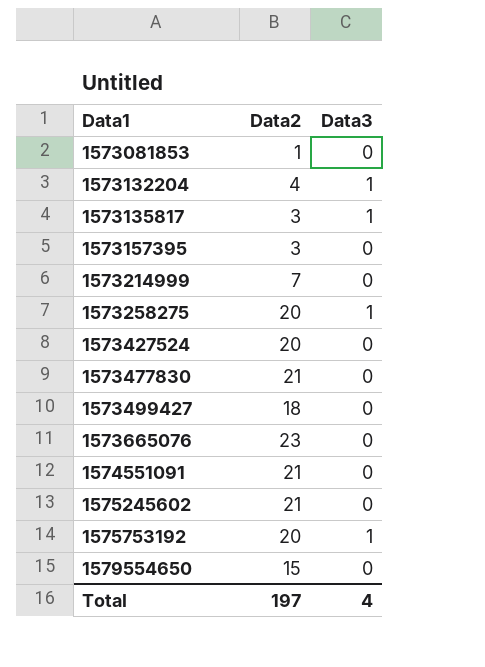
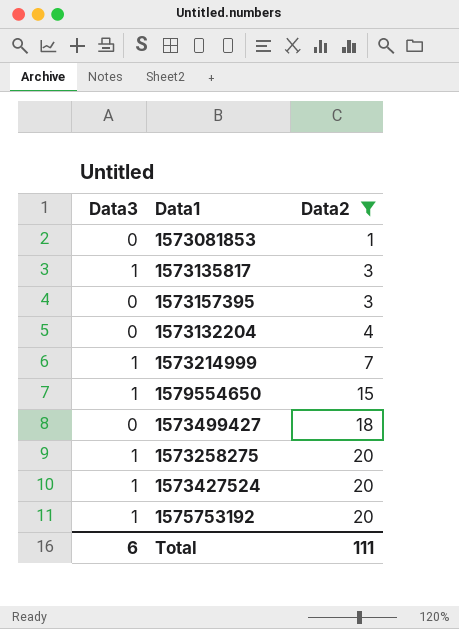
filter: none -> Data2 <= 20
row order: Data1 ascending -> Data2 ascending
column Data3 | position: 3 -> 1
1573132204 | Data3: 1 -> 0
1573214999 | Data3: 0 -> 1
1579554650 | Data3: 0 -> 1
1573427524 | Data3: 0 -> 1
Total | Data3: 4 -> 6
Total | Data2: 197 -> 111

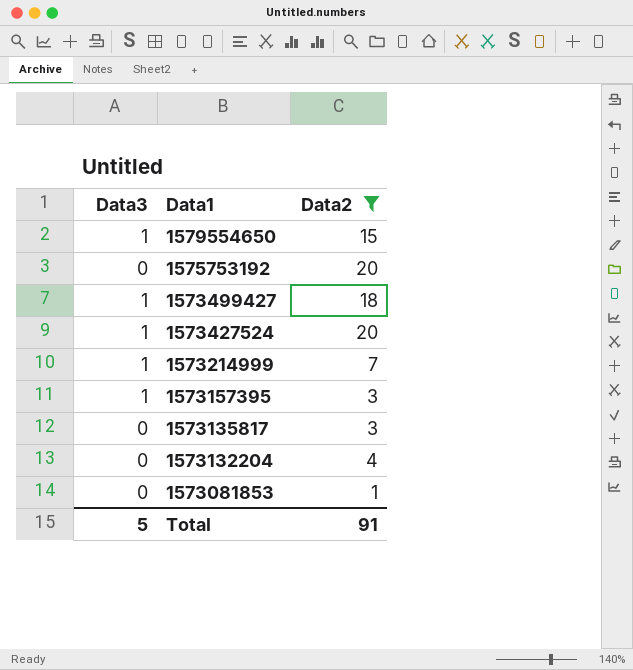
row order: Data2 ascending -> Data1 descending
row 1573258275: 1 | 20 -> none
1575753192 | Data3: 1 -> 0
1573499427 | Data3: 0 -> 1
1573157395 | Data3: 0 -> 1
1573135817 | Data3: 1 -> 0
Total | Data3: 6 -> 5
Total | Data2: 111 -> 91

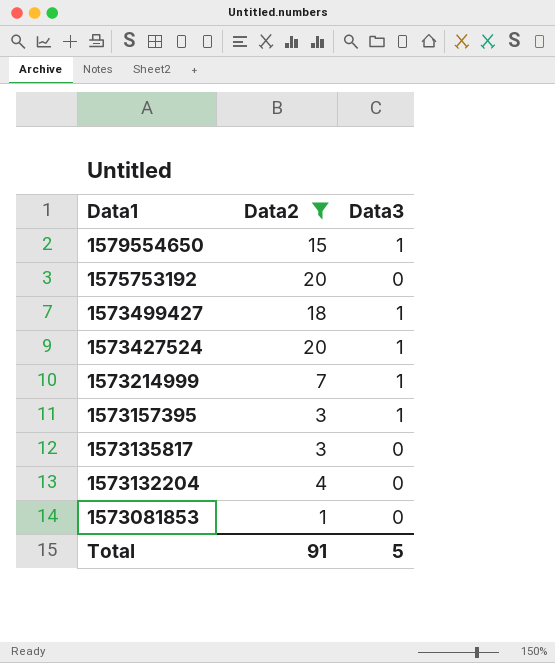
column Data3 | position: 1 -> 3

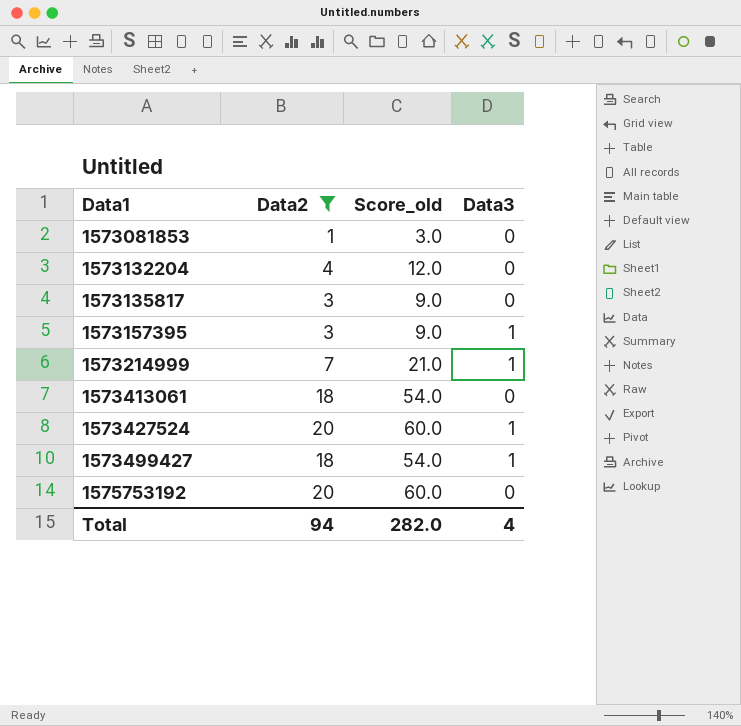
row order: Data1 descending -> Data1 ascending
column Score_old | formula: none -> [Data2] * 3
row 1579554650: 15 | 1 -> none
row 1573413061: none -> 18 | 54.0 | 0
Total | Data2: 91 -> 94
Total | Data3: 5 -> 4

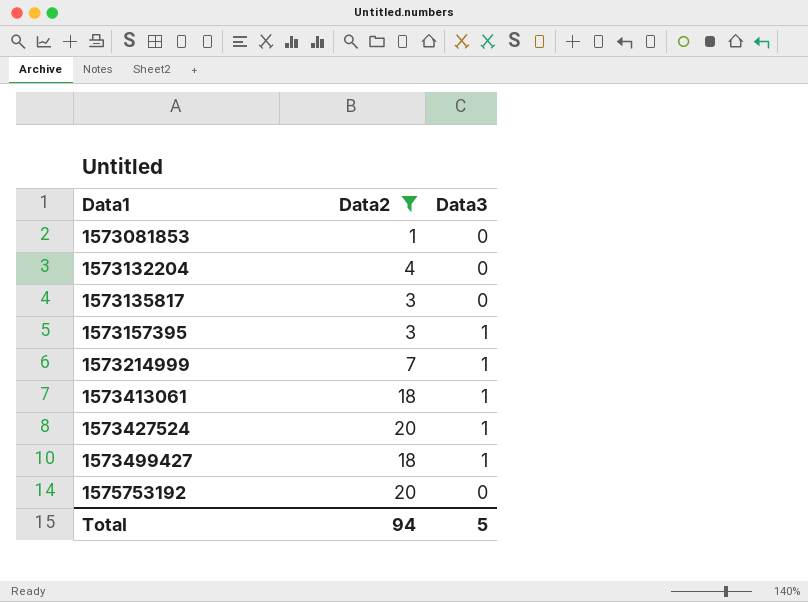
column Score_old | formula: [Data2] * 3 -> none
1573413061 | Data3: 0 -> 1
Total | Data3: 4 -> 5

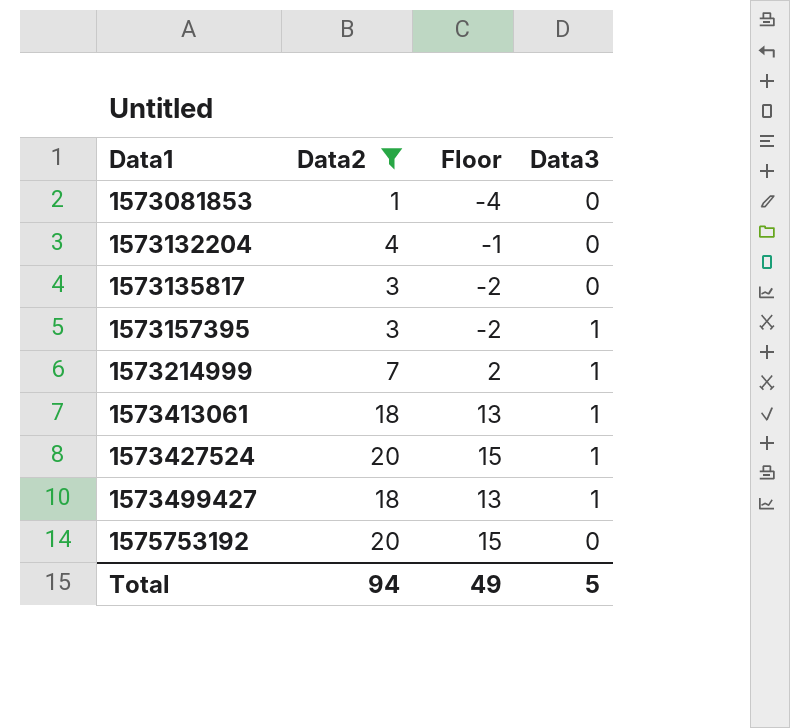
column Floor | formula: none -> [Data2] - 5

